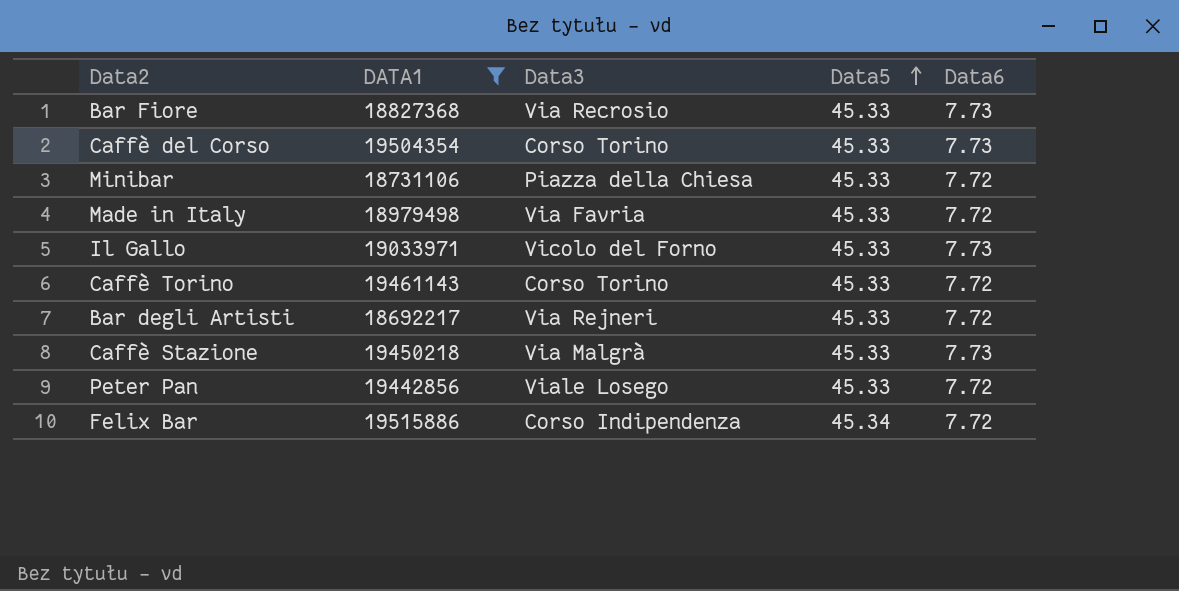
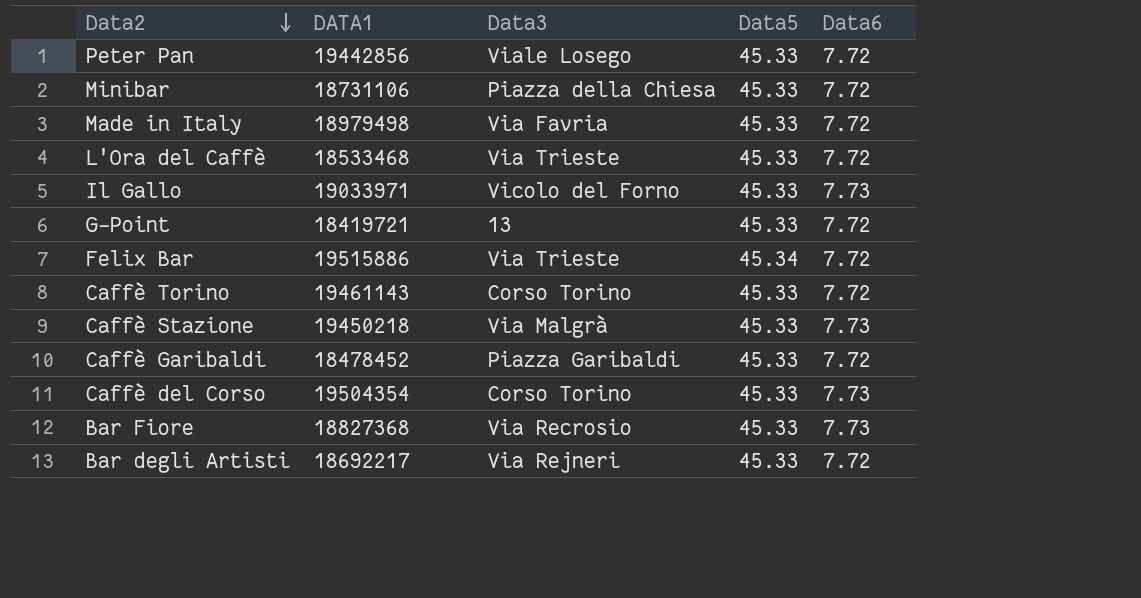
filter: DATA1 >= 18692217 -> none
row order: Data5 ascending -> Data2 descending
Felix Bar | Data3: Corso Indipendenza -> Via Trieste

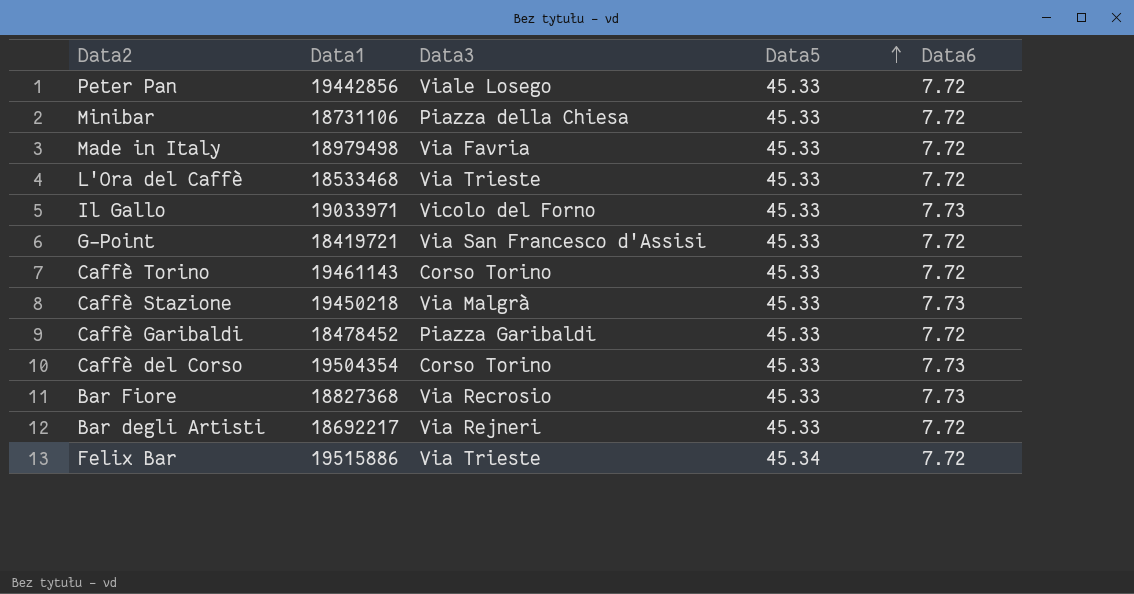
row order: Data2 descending -> Data5 ascending
column name: DATA1 -> Data1
G-Point | Data3: 13 -> Via San Francesco d'Assisi

